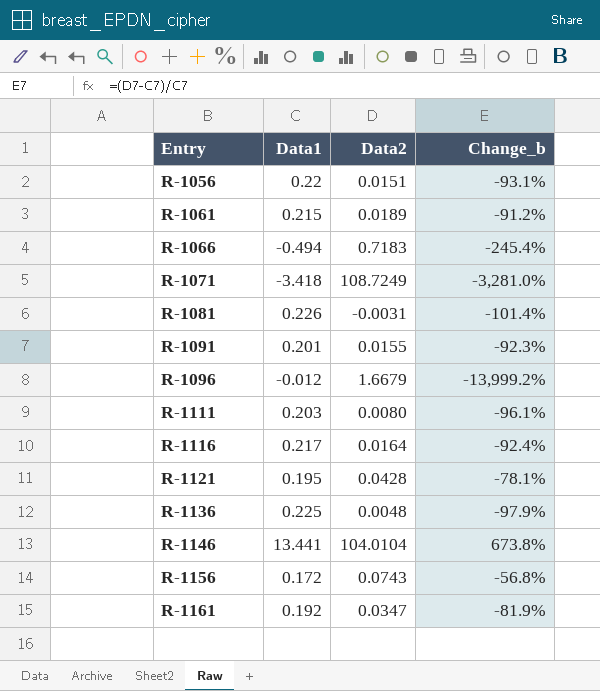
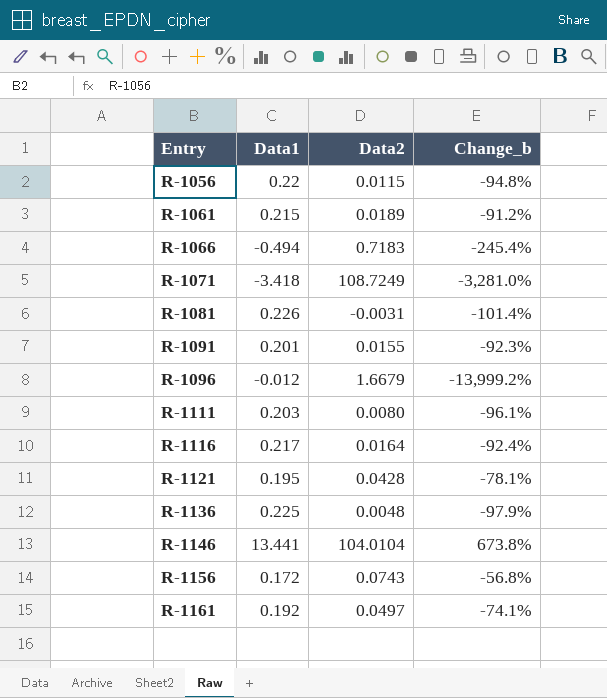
R-1056 | Data2: 0.0151 -> 0.0115
R-1056 | Change_b: -93.1% -> -94.8%
R-1161 | Data2: 0.0347 -> 0.0497
R-1161 | Change_b: -81.9% -> -74.1%

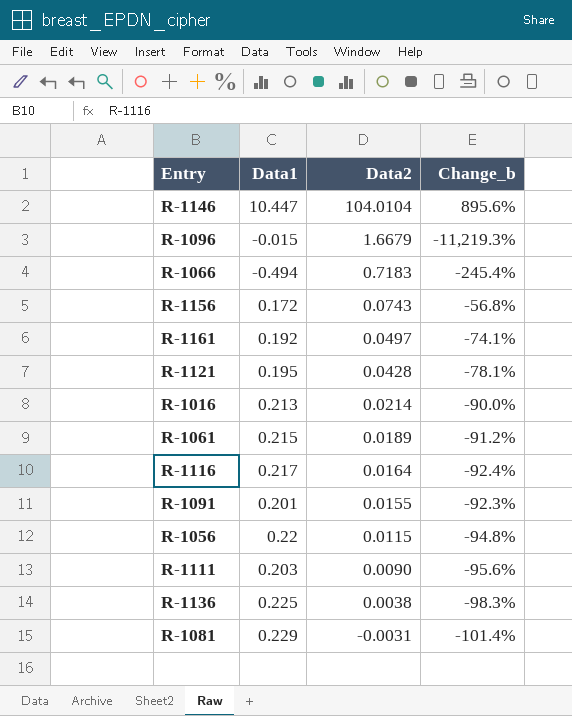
row order: Entry ascending -> Data2 descending
row R-1071: -3.418 | 108.7249 | -3,281.0% -> none
R-1146 | Data1: 13.441 -> 10.447
R-1146 | Change_b: 673.8% -> 895.6%
R-1096 | Data1: -0.012 -> -0.015
R-1096 | Change_b: -13,999.2% -> -11,219.3%
row R-1016: none -> 0.213 | 0.0214 | -90.0%
R-1111 | Data2: 0.0080 -> 0.0090
R-1111 | Change_b: -96.1% -> -95.6%
R-1136 | Data2: 0.0048 -> 0.0038
R-1136 | Change_b: -97.9% -> -98.3%
R-1081 | Data1: 0.226 -> 0.229

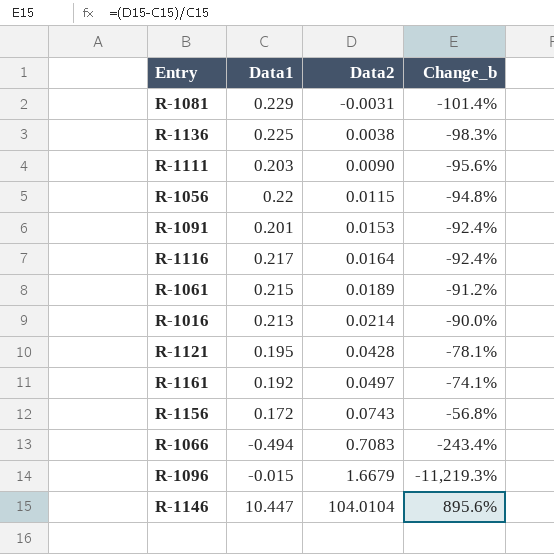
row order: Data2 descending -> Data2 ascending
R-1091 | Data2: 0.0155 -> 0.0153
R-1091 | Change_b: -92.3% -> -92.4%
R-1066 | Data2: 0.7183 -> 0.7083
R-1066 | Change_b: -245.4% -> -243.4%

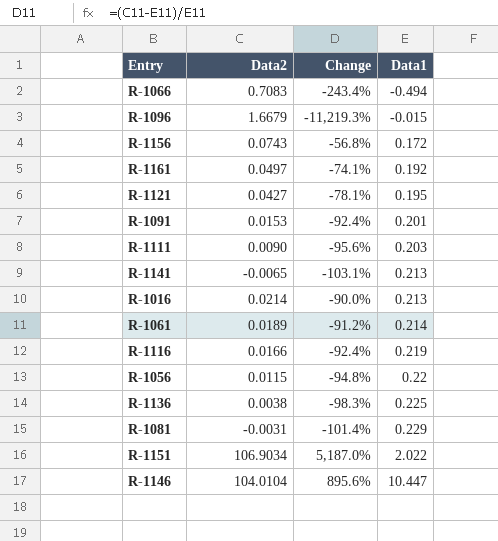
row order: Data2 ascending -> Data1 ascending
column name: Change_b -> Change
column Data1 | position: 2 -> 4
R-1121 | Data2: 0.0428 -> 0.0427
row R-1141: none -> -0.0065 | -103.1% | 0.213
R-1061 | Data1: 0.215 -> 0.214
R-1116 | Data2: 0.0164 -> 0.0166
R-1116 | Data1: 0.217 -> 0.219
row R-1151: none -> 106.9034 | 5,187.0% | 2.022

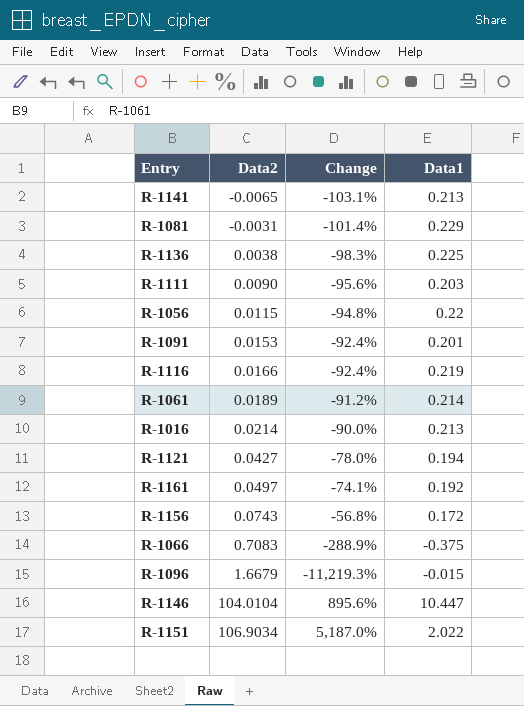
row order: Data1 ascending -> Data2 ascending
R-1121 | Change: -78.1% -> -78.0%
R-1121 | Data1: 0.195 -> 0.194
R-1066 | Change: -243.4% -> -288.9%
R-1066 | Data1: -0.494 -> -0.375

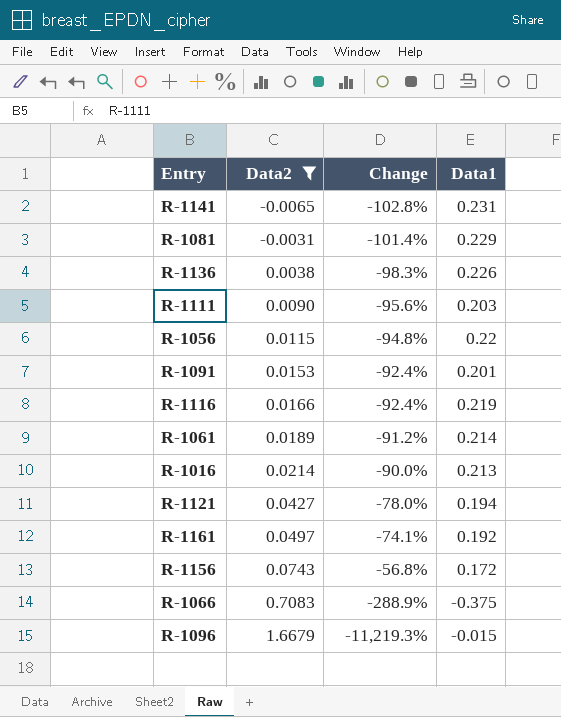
filter: none -> Data2 <= 1.6679
R-1141 | Change: -103.1% -> -102.8%
R-1141 | Data1: 0.213 -> 0.231
R-1136 | Data1: 0.225 -> 0.226

